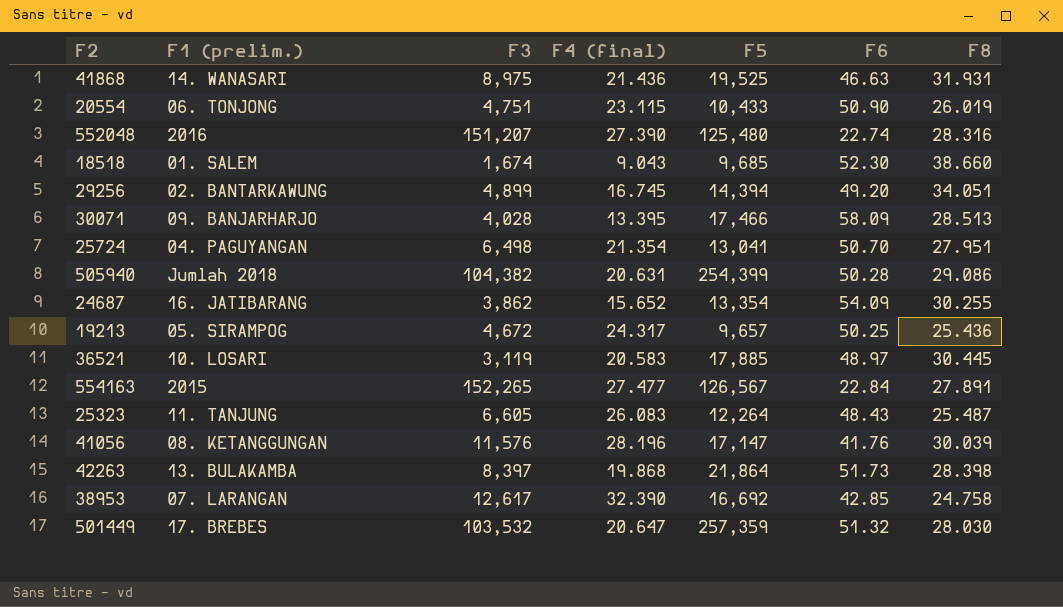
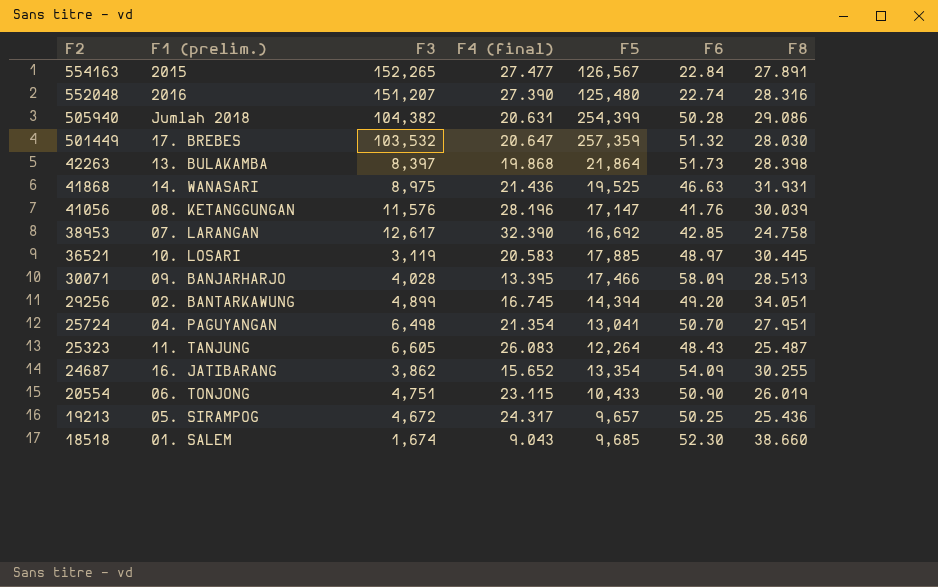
row order: none -> F2 descending

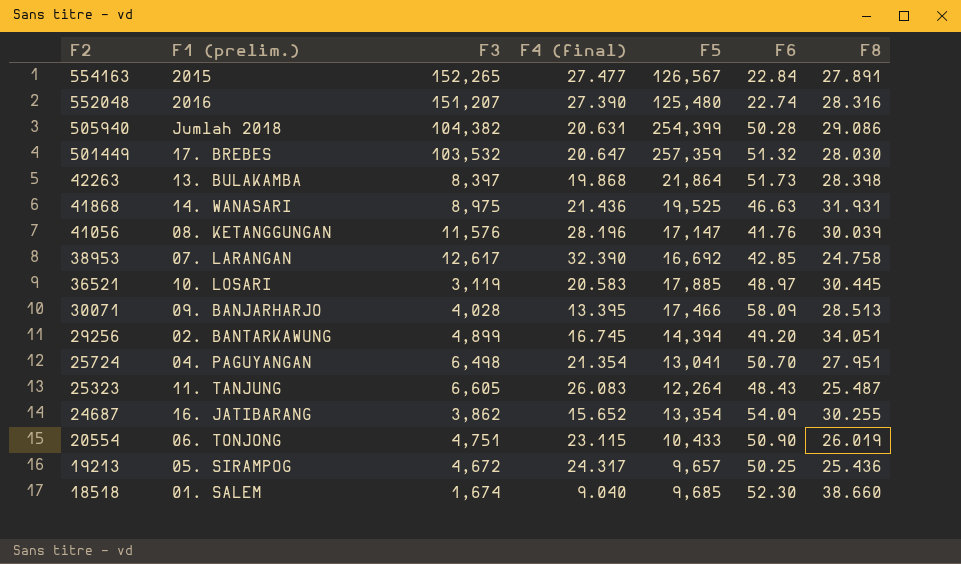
18518 | F4 (final): 9.043 -> 9.040

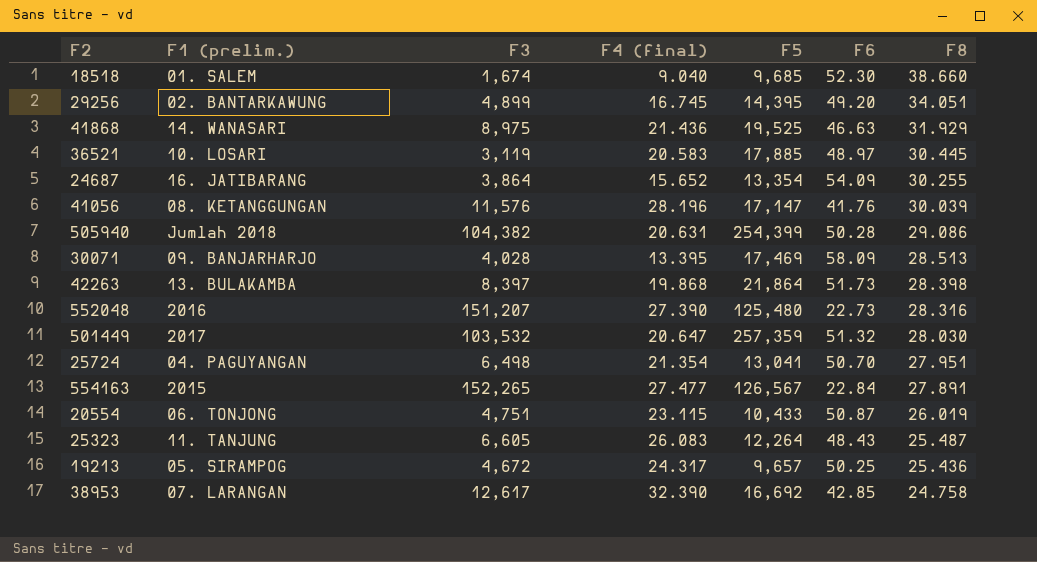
row order: F2 descending -> F8 descending
29256 | F5: 14,394 -> 14,395
41868 | F8: 31.931 -> 31.929
24687 | F3: 3,862 -> 3,864
30071 | F5: 17,466 -> 17,469
552048 | F6: 22.74 -> 22.73
501449 | F1 (prelim.): 17. BREBES -> 2017
20554 | F6: 50.90 -> 50.87

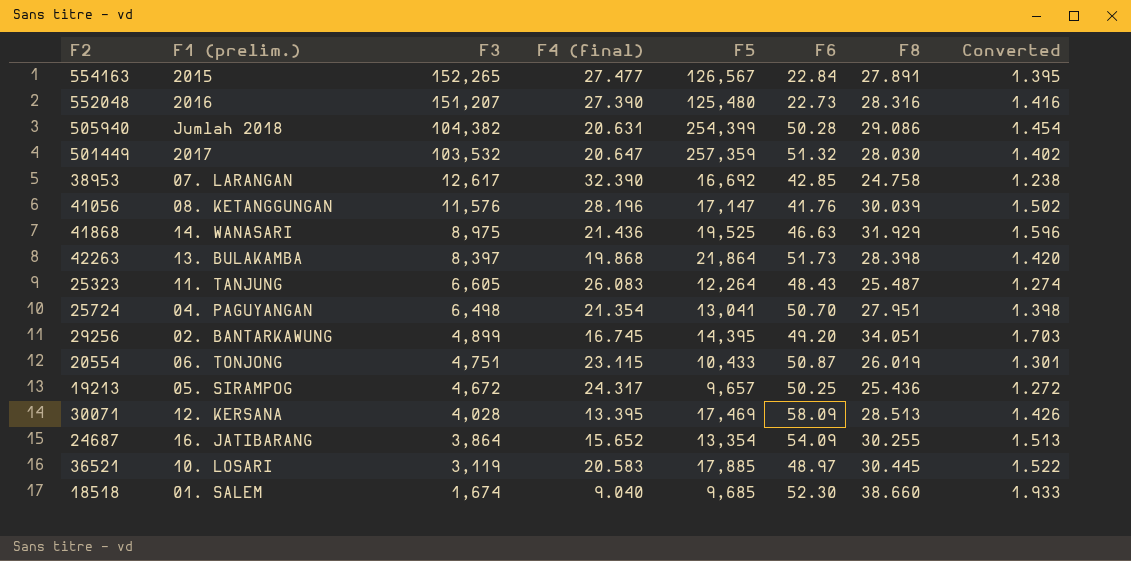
row order: F8 descending -> F3 descending
column Converted | formula: none -> [F8] * 0.05
30071 | F1 (prelim.): 09. BANJARHARJO -> 12. KERSANA

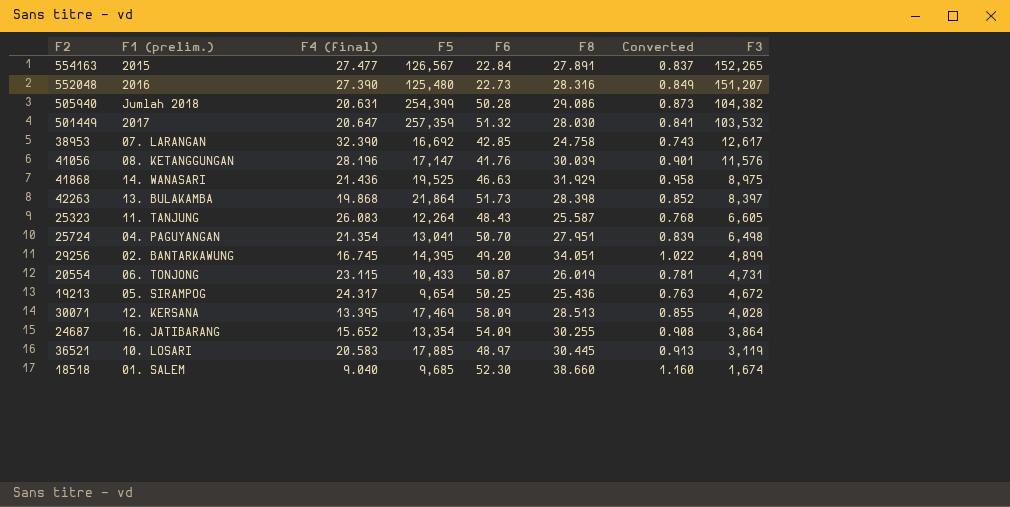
column Converted | formula: [F8] * 0.05 -> [F8] * 0.03
column F3 | position: 3 -> 8
25323 | F8: 25.487 -> 25.587
20554 | F3: 4,751 -> 4,731
19213 | F5: 9,657 -> 9,654

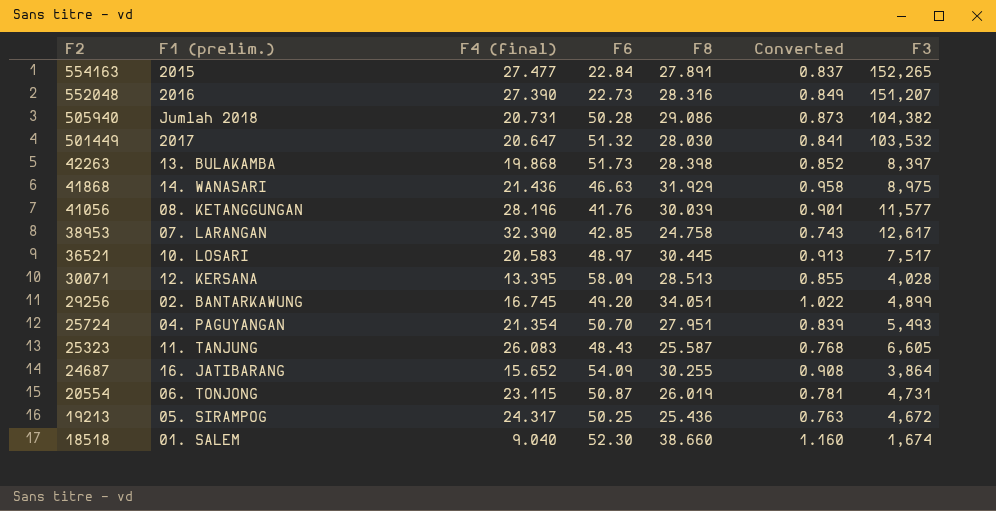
row order: F3 descending -> F2 descending
column F5 | position: 4 -> none
505940 | F4 (final): 20.631 -> 20.731
41056 | F3: 11,576 -> 11,577
36521 | F3: 3,119 -> 7,517
25724 | F3: 6,498 -> 5,493

